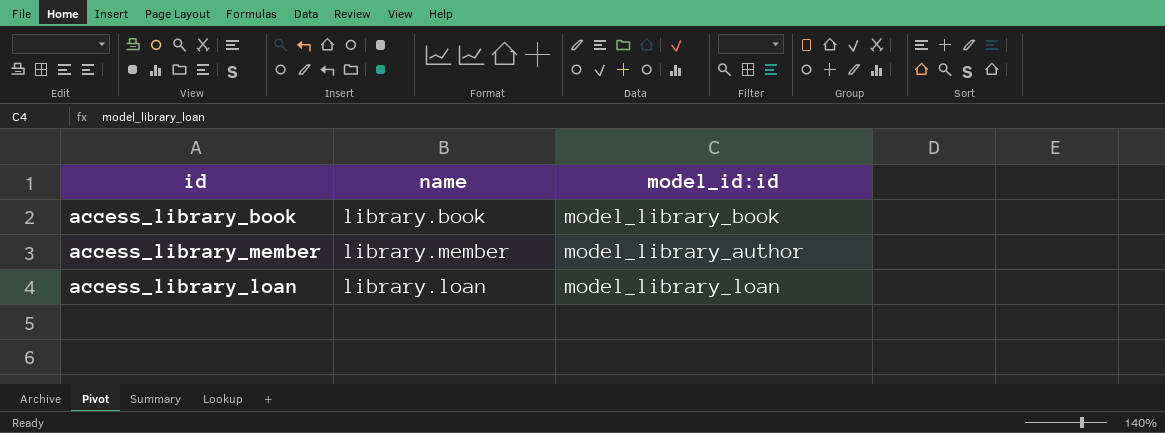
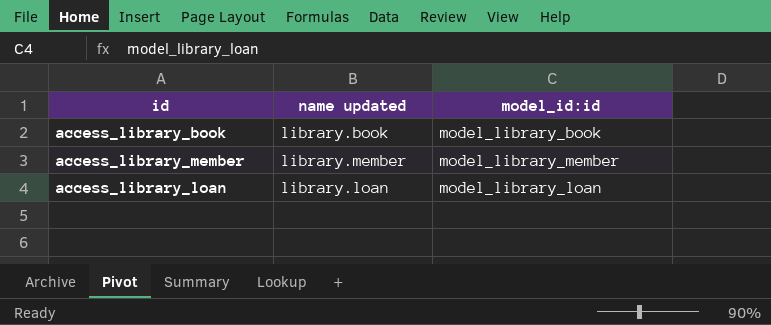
column name: name -> name updated
access_library_member | model_id:id: model_library_author -> model_library_member

